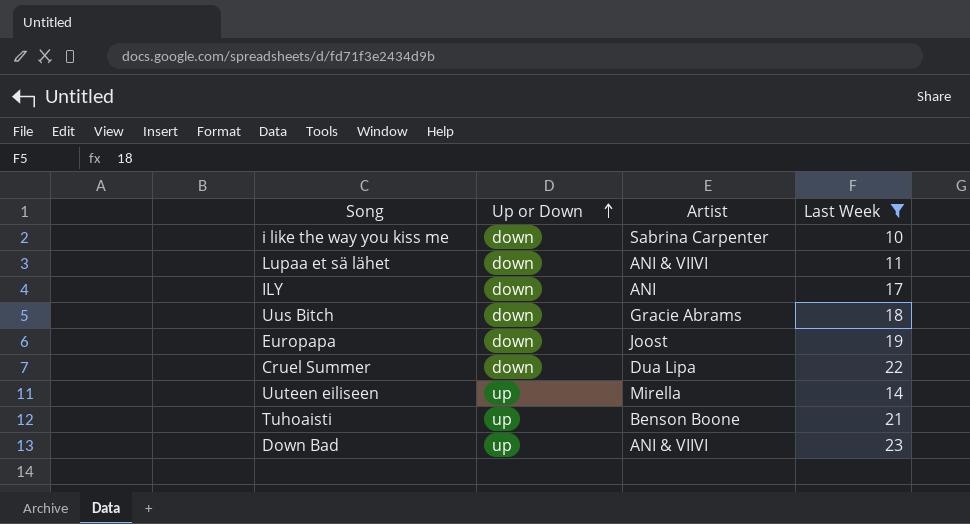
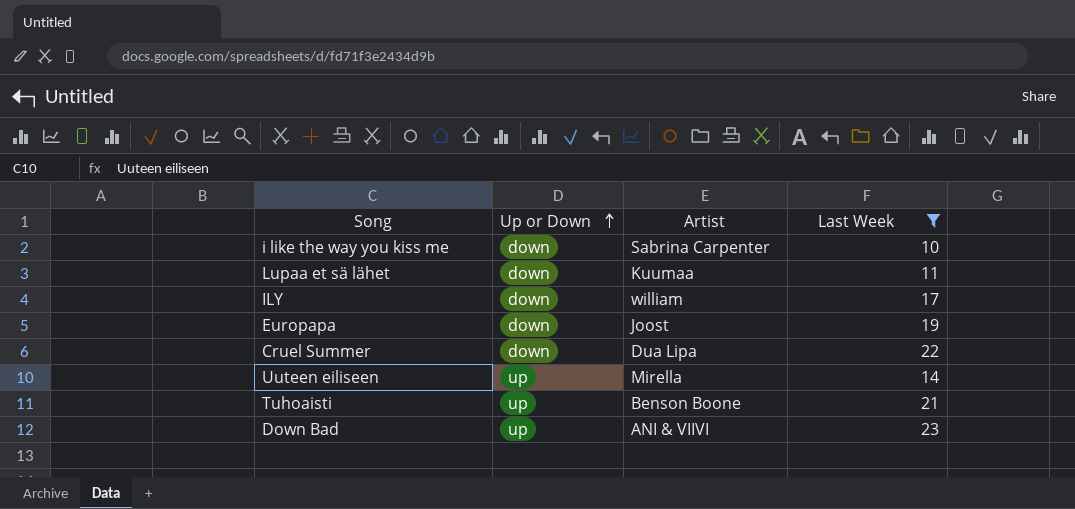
row Uus Bitch: down | Gracie Abrams | 18 -> none
Lupaa et sä lähet | Artist: ANI & VIIVI -> Kuumaa
ILY | Artist: ANI -> william

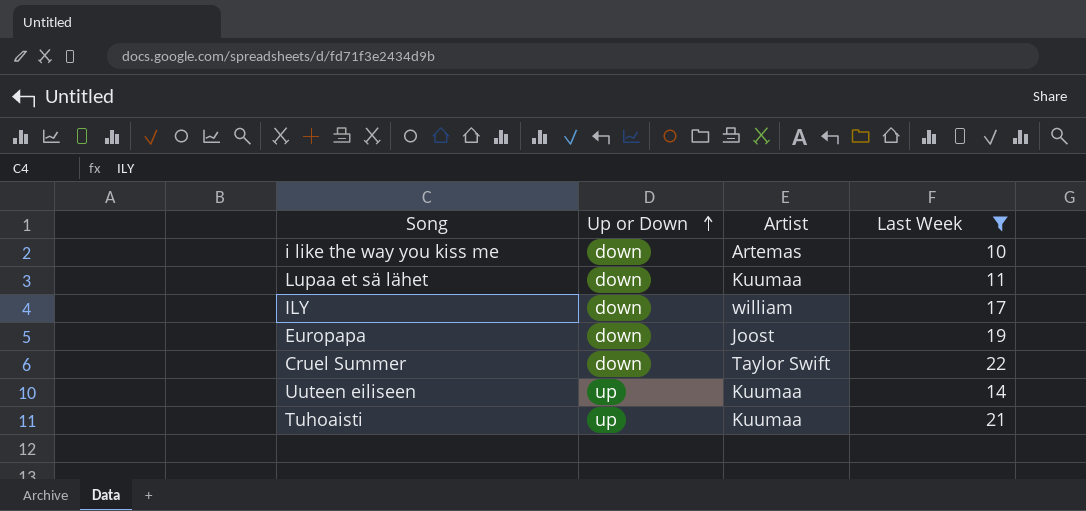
row Down Bad: up | ANI & VIIVI | 23 -> none
i like the way you kiss me | Artist: Sabrina Carpenter -> Artemas
Cruel Summer | Artist: Dua Lipa -> Taylor Swift
Uuteen eiliseen | Artist: Mirella -> Kuumaa
Tuhoaisti | Artist: Benson Boone -> Kuumaa

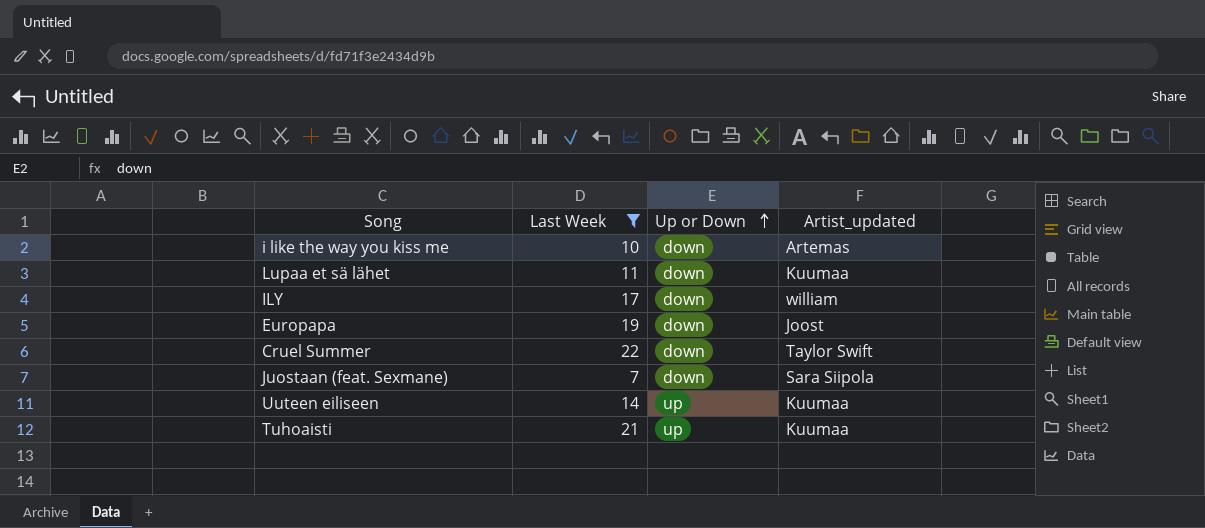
column Last Week | position: 4 -> 2
column name: Artist -> Artist_updated
row Juostaan (feat. Sexmane): none -> 7 | down | Sara Siipola

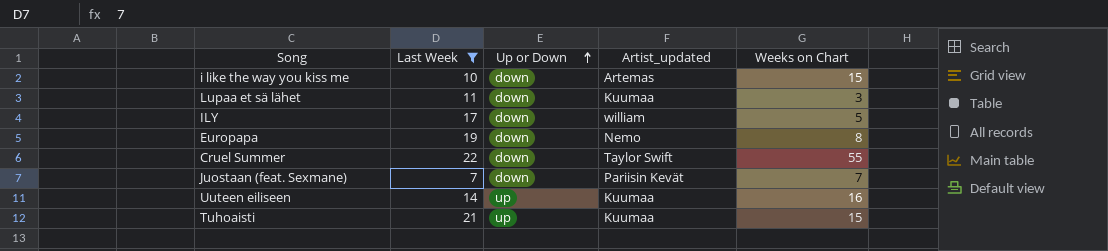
column Weeks on Chart | position: none -> 5
Europapa | Artist_updated: Joost -> Nemo
Juostaan (feat. Sexmane) | Artist_updated: Sara Siipola -> Pariisin Kevät

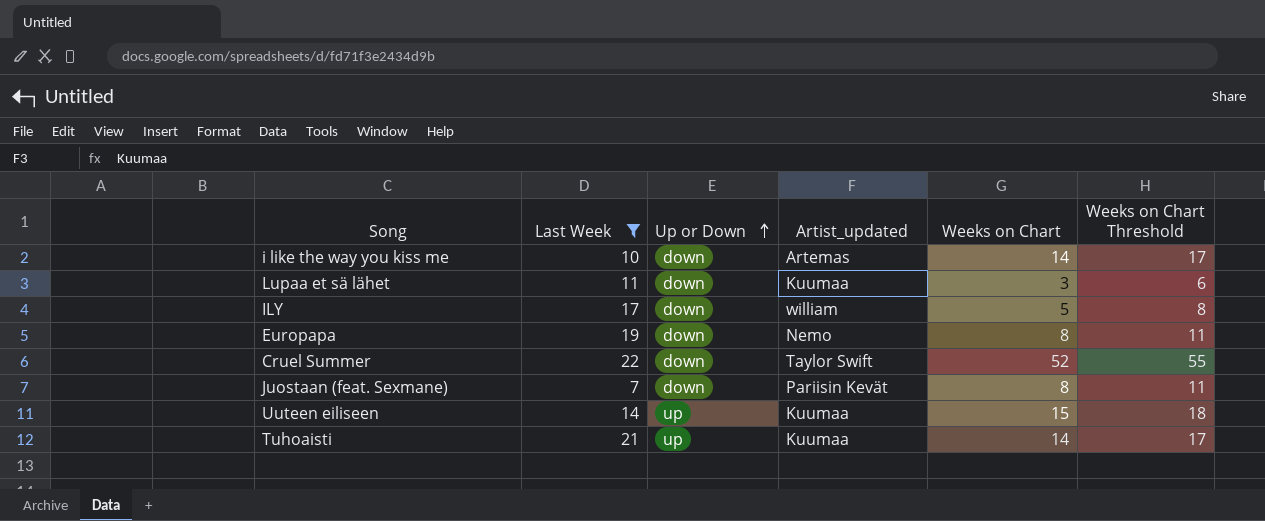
column Weeks on Chart Threshold | formula: none -> [Weeks on Chart] + 3
i like the way you kiss me | Weeks on Chart: 15 -> 14
Cruel Summer | Weeks on Chart: 55 -> 52
Juostaan (feat. Sexmane) | Weeks on Chart: 7 -> 8
Uuteen eiliseen | Weeks on Chart: 16 -> 15
Tuhoaisti | Weeks on Chart: 15 -> 14

